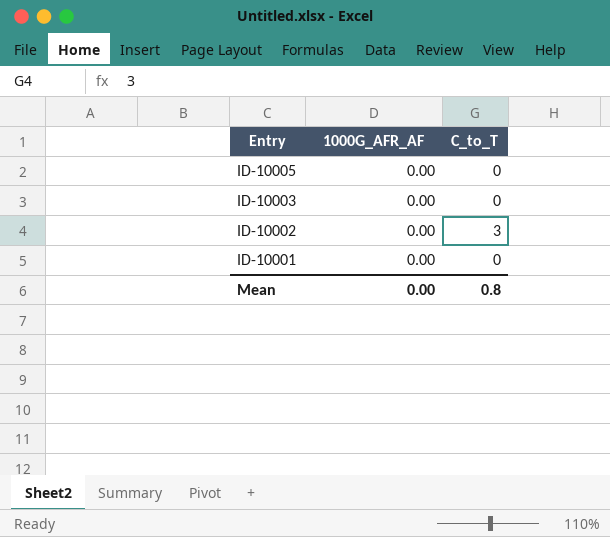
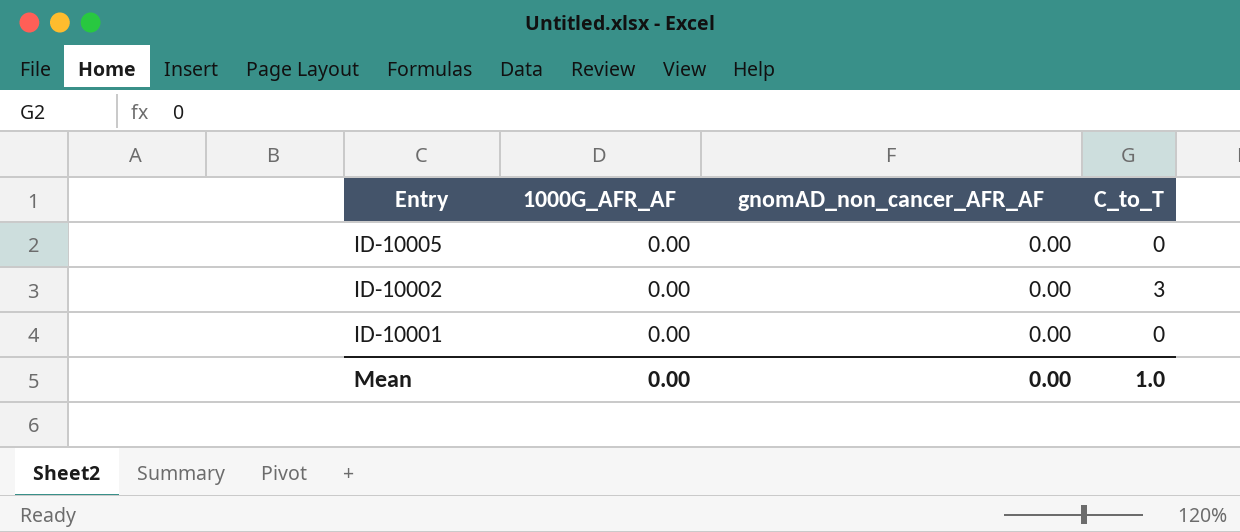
column gnomAD_non_cancer_AFR_AF | position: none -> 3
row ID-10003: 0.00 | 0 -> none
Mean | C_to_T: 0.8 -> 1.0

